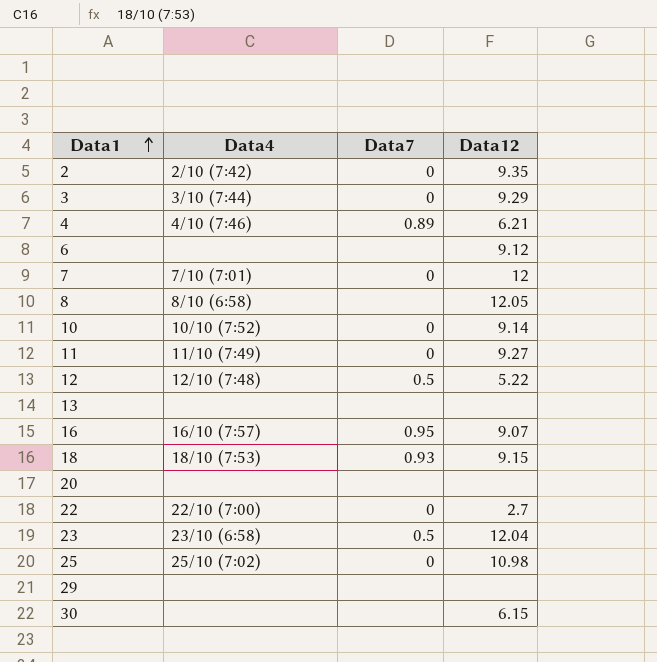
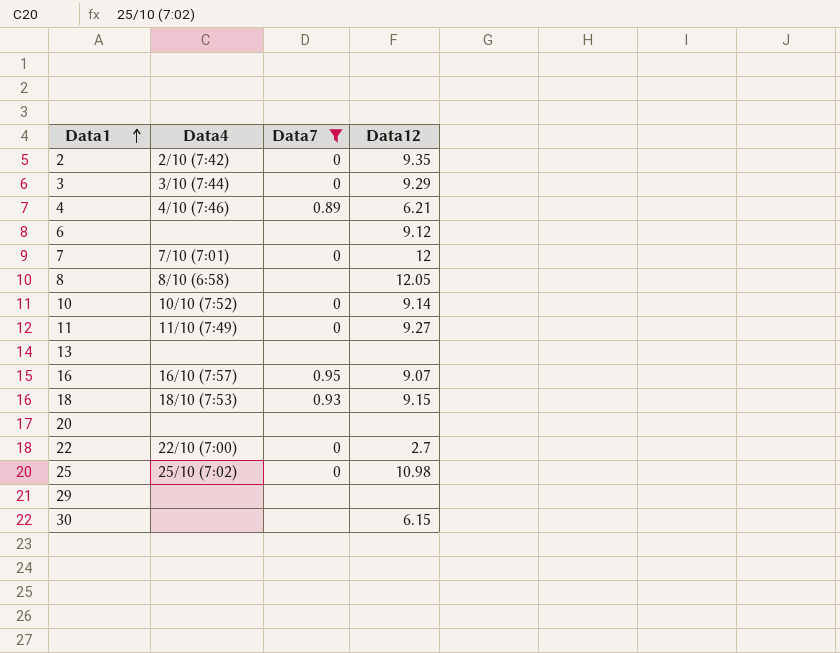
filter: none -> Data7 != 0.5

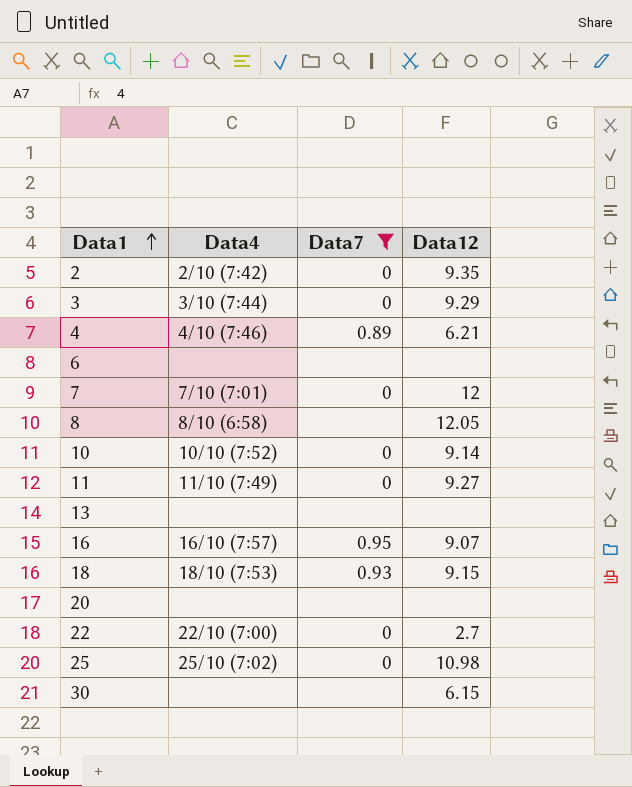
row 29: none | none | none -> none
6 | Data12: 9.12 -> none

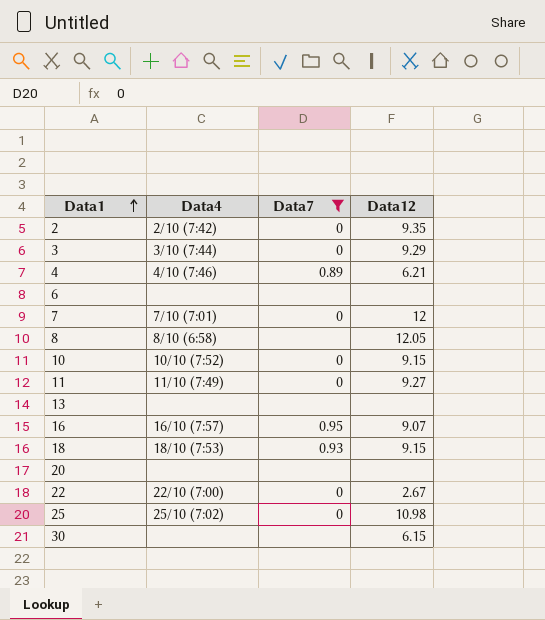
10 | Data12: 9.14 -> 9.15
22 | Data12: 2.7 -> 2.67

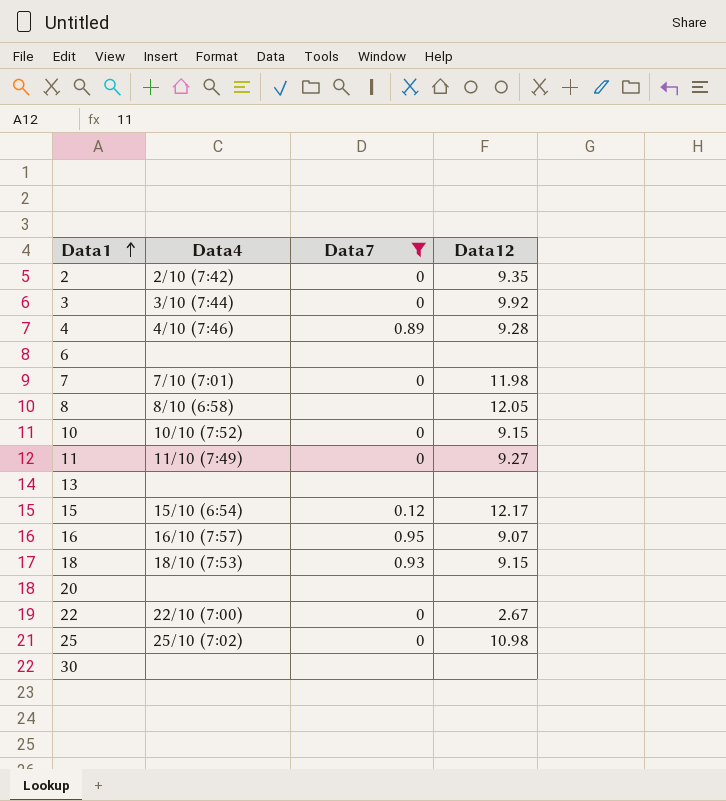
3 | Data12: 9.29 -> 9.92
4 | Data12: 6.21 -> 9.28
7 | Data12: 12 -> 11.98
row 15: none -> 15/10 (6:54) | 0.12 | 12.17
30 | Data12: 6.15 -> none

